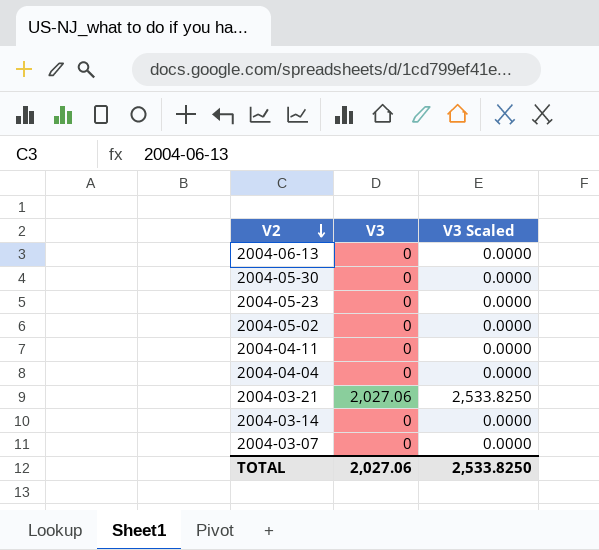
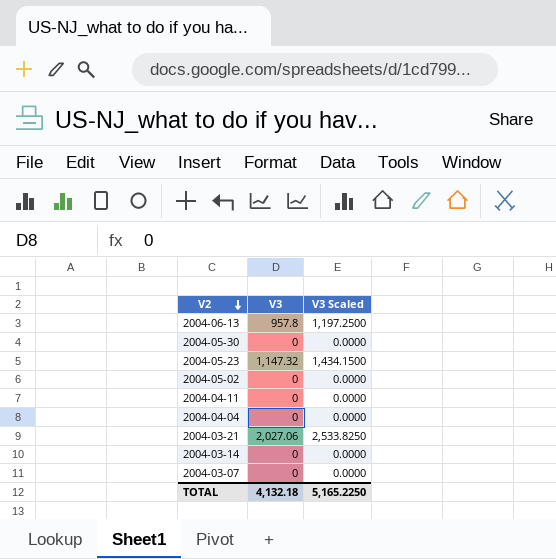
2004-06-13 | V3: 0 -> 957.8
2004-06-13 | V3 Scaled: 0.0000 -> 1,197.2500
2004-05-23 | V3: 0 -> 1,147.32
2004-05-23 | V3 Scaled: 0.0000 -> 1,434.1500
TOTAL | V3: 2,027.06 -> 4,132.18
TOTAL | V3 Scaled: 2,533.8250 -> 5,165.2250

